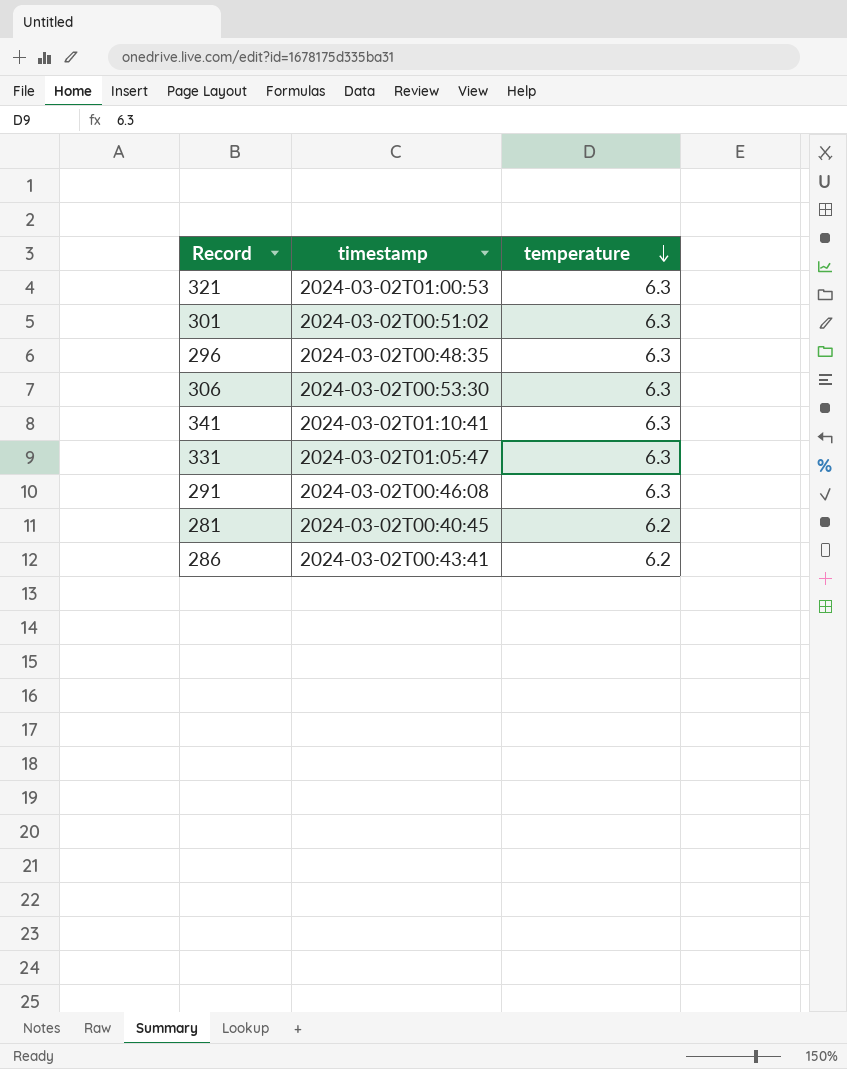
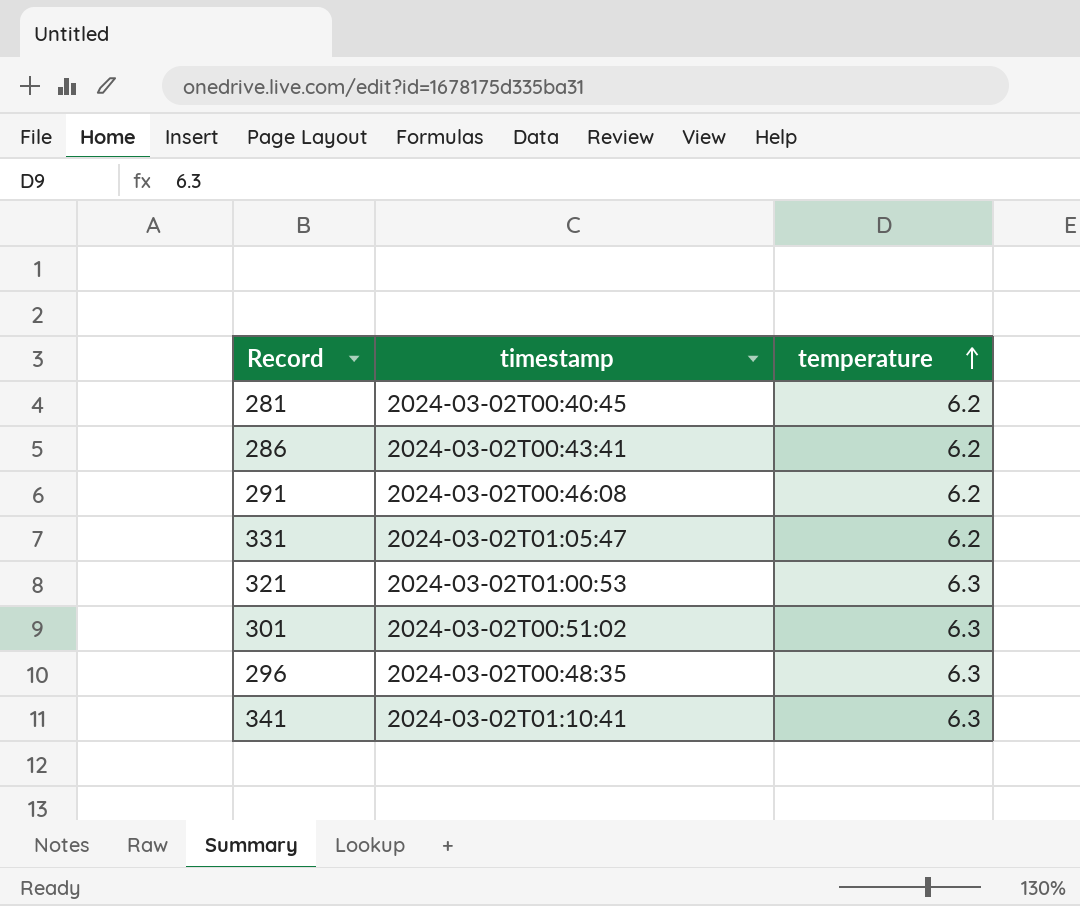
row order: temperature descending -> temperature ascending
row 306: 2024-03-02T00:53:30 | 6.3 -> none
291 | temperature: 6.3 -> 6.2
331 | temperature: 6.3 -> 6.2

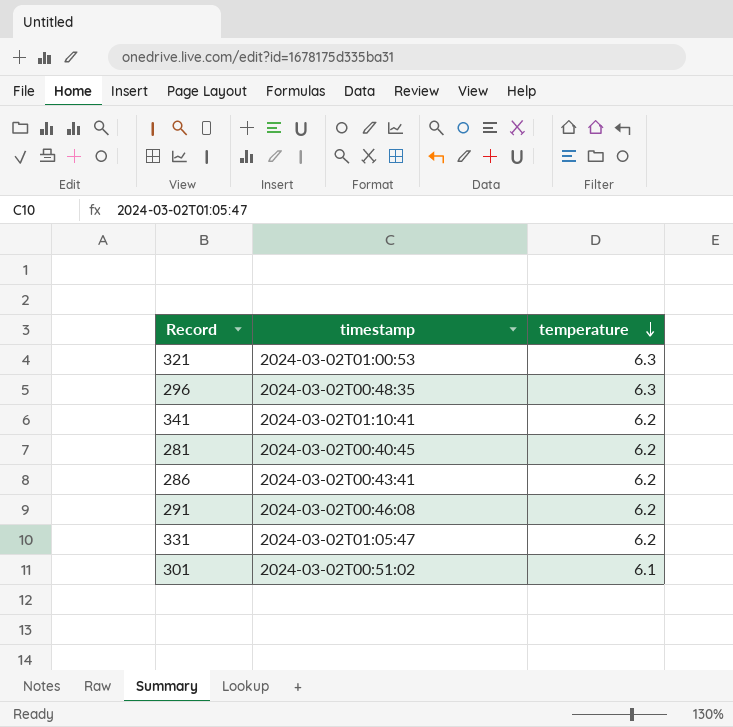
row order: temperature ascending -> temperature descending
341 | temperature: 6.3 -> 6.2
301 | temperature: 6.3 -> 6.1

